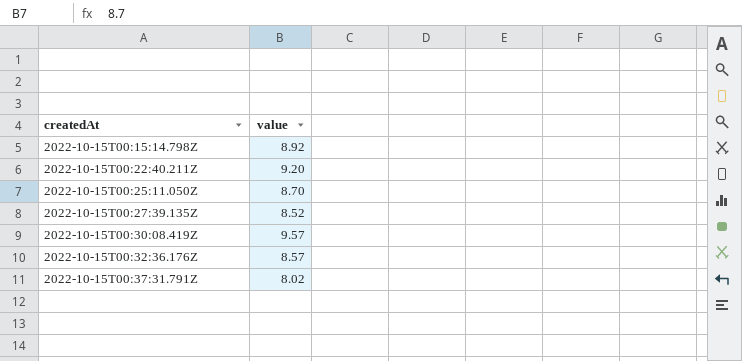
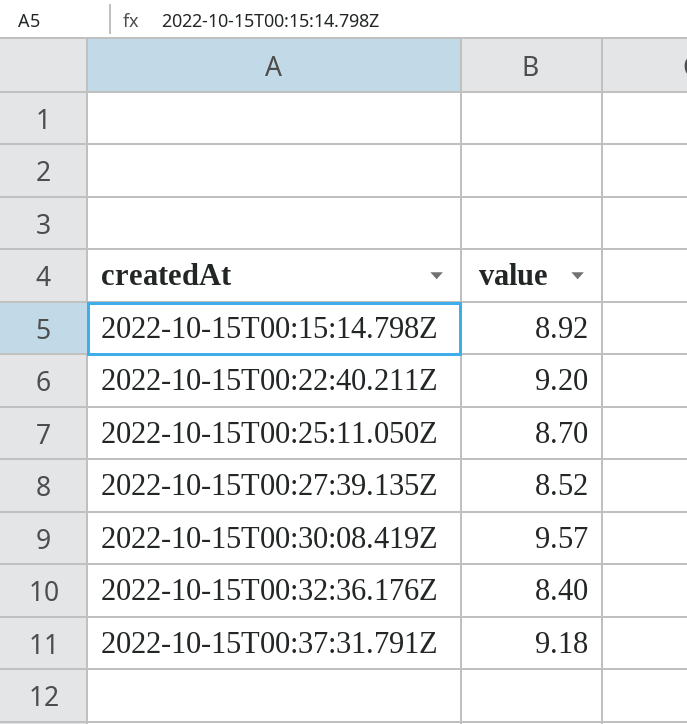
2022-10-15T00:32:36.176Z | value: 8.57 -> 8.40
2022-10-15T00:37:31.791Z | value: 8.02 -> 9.18

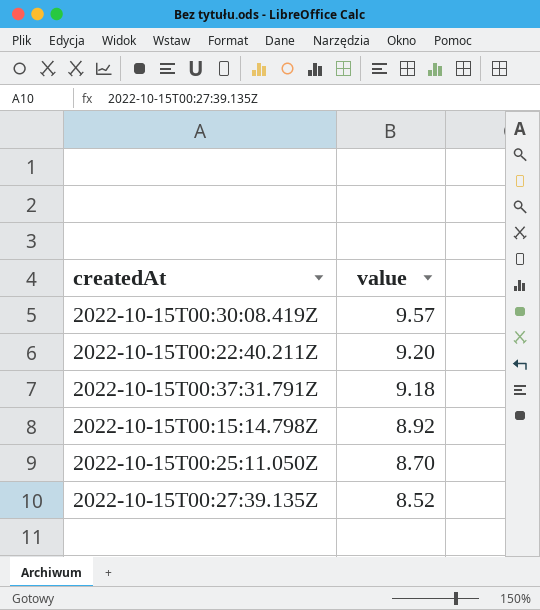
row order: createdAt ascending -> value descending
row 2022-10-15T00:32:36.176Z: 8.40 -> none

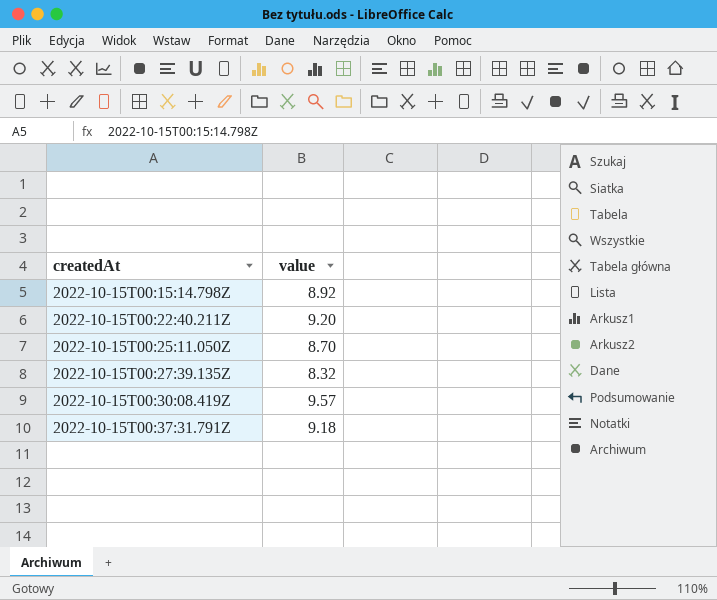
row order: value descending -> createdAt ascending
2022-10-15T00:27:39.135Z | value: 8.52 -> 8.32

